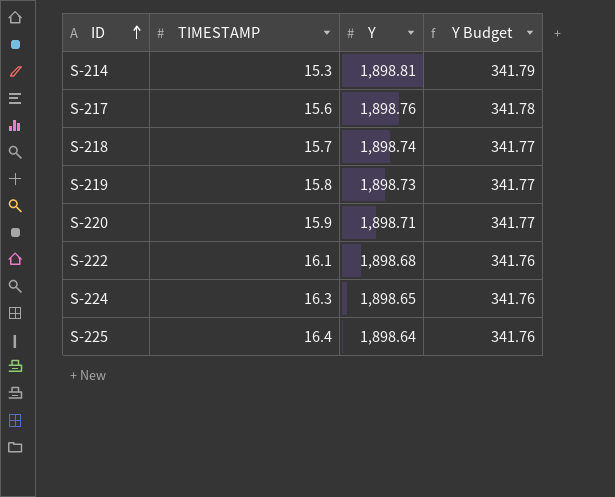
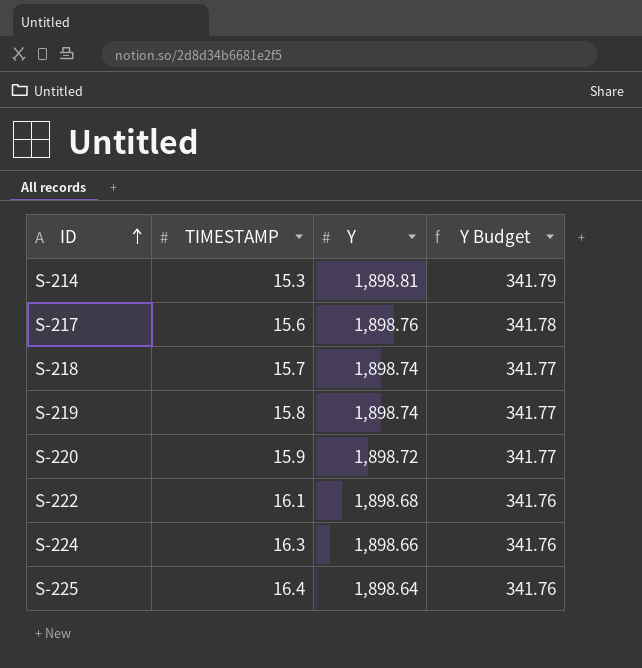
S-219 | Y: 1,898.73 -> 1,898.74
S-220 | Y: 1,898.71 -> 1,898.72
S-224 | Y: 1,898.65 -> 1,898.66

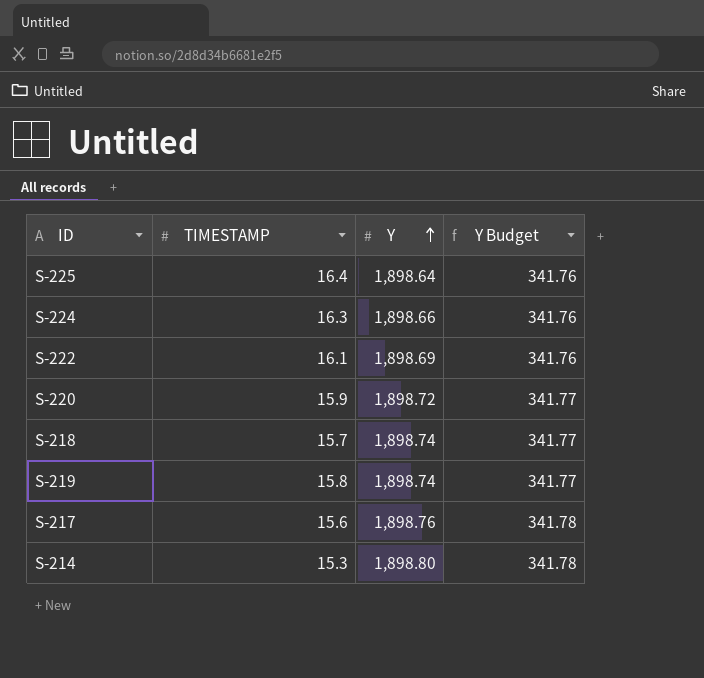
row order: ID ascending -> Y ascending
S-222 | Y: 1,898.68 -> 1,898.69
S-214 | Y: 1,898.81 -> 1,898.80
S-214 | Y Budget: 341.79 -> 341.78

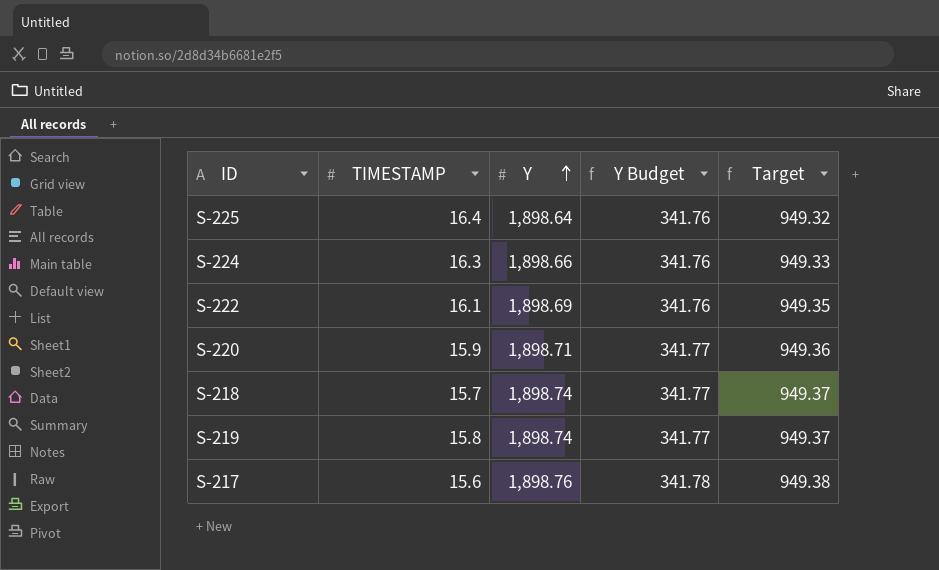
column Target | formula: none -> [Y] * 0.5
row S-214: 15.3 | 1,898.80 | 341.78 -> none
S-220 | Y: 1,898.72 -> 1,898.71

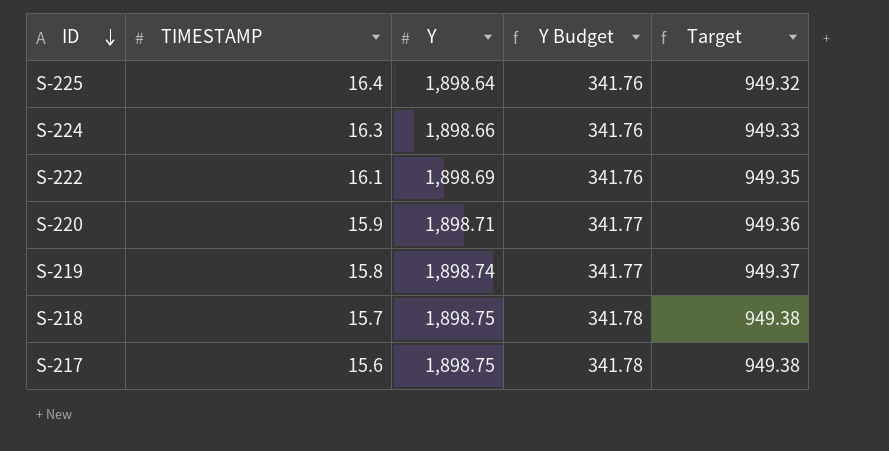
row order: Y ascending -> ID descending
S-218 | Y: 1,898.74 -> 1,898.75
S-218 | Y Budget: 341.77 -> 341.78
S-218 | Target: 949.37 -> 949.38
S-217 | Y: 1,898.76 -> 1,898.75

